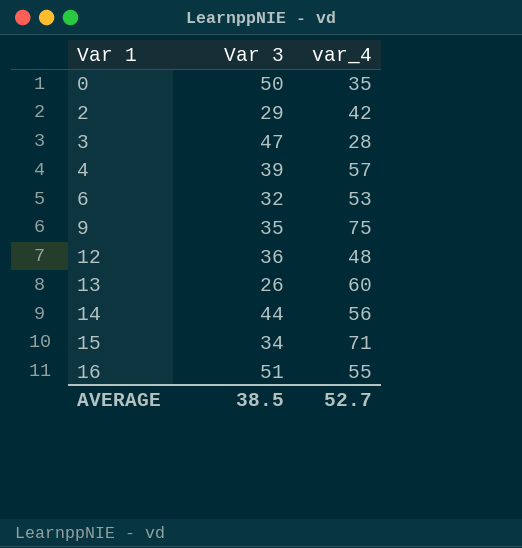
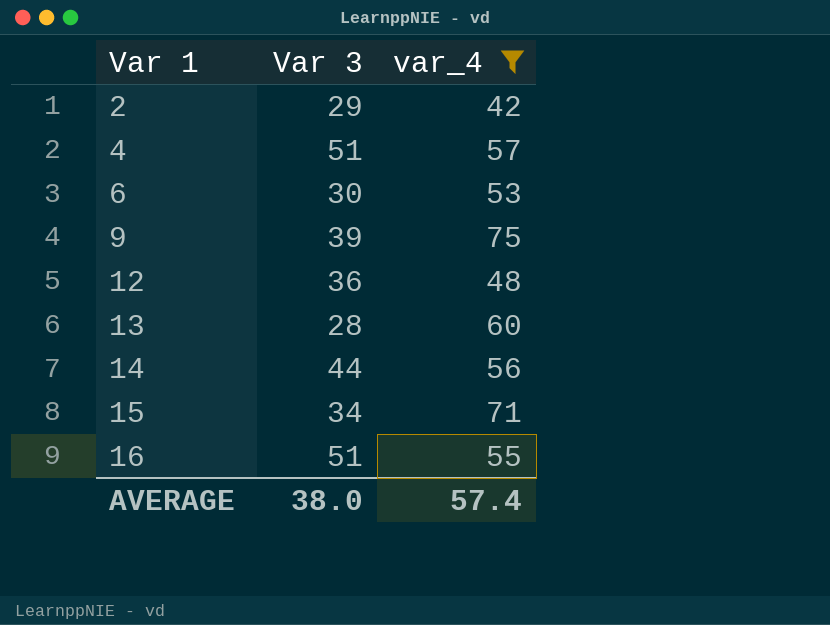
filter: none -> var_4 >= 42
4 | Var 3: 39 -> 51
6 | Var 3: 32 -> 30
9 | Var 3: 35 -> 39
13 | Var 3: 26 -> 28
AVERAGE | Var 3: 38.5 -> 38.0
AVERAGE | var_4: 52.7 -> 57.4

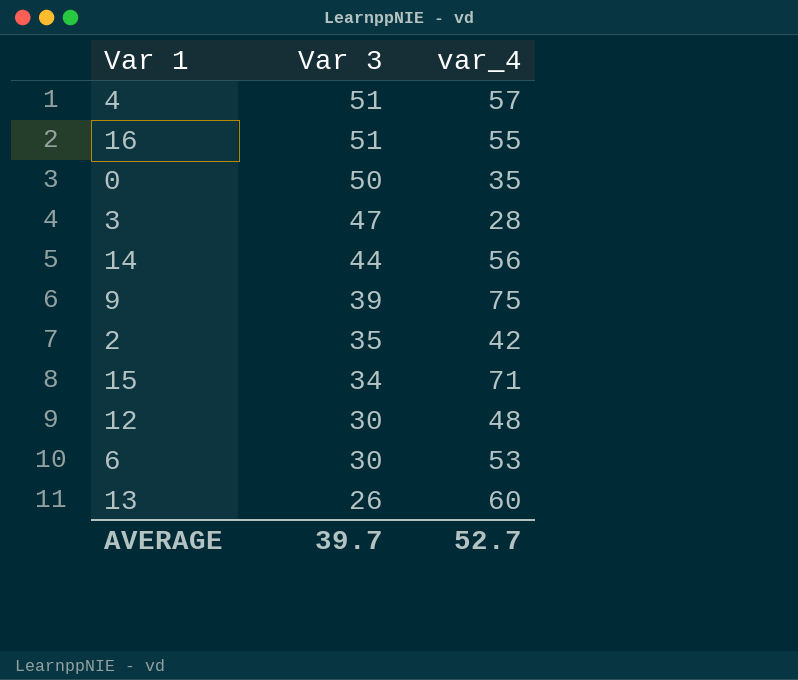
filter: var_4 >= 42 -> none
row order: Var 1 ascending -> Var 3 descending
2 | Var 3: 29 -> 35
12 | Var 3: 36 -> 30
13 | Var 3: 28 -> 26
AVERAGE | Var 3: 38.0 -> 39.7
AVERAGE | var_4: 57.4 -> 52.7

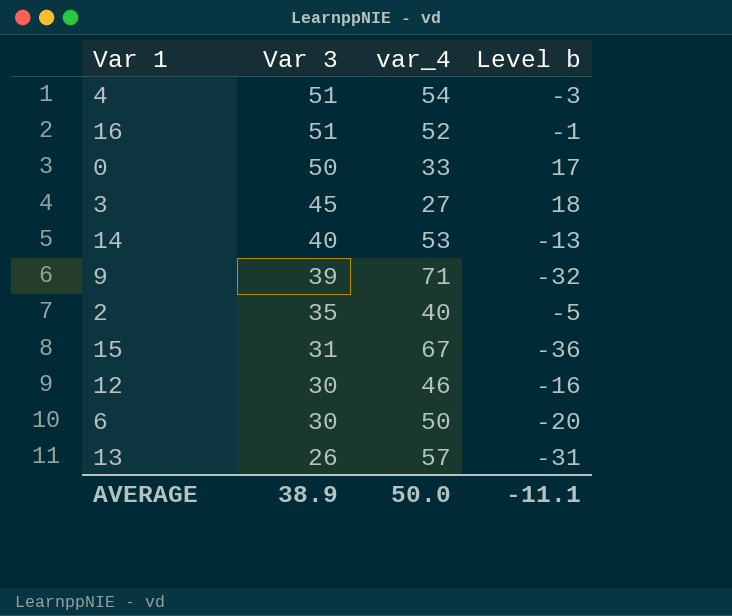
column Level b | formula: none -> [Var 3] - [var_4]
4 | var_4: 57 -> 54
16 | var_4: 55 -> 52
0 | var_4: 35 -> 33
3 | Var 3: 47 -> 45
3 | var_4: 28 -> 27
14 | Var 3: 44 -> 40
14 | var_4: 56 -> 53
9 | var_4: 75 -> 71
2 | var_4: 42 -> 40
15 | Var 3: 34 -> 31
15 | var_4: 71 -> 67
12 | var_4: 48 -> 46
6 | var_4: 53 -> 50
13 | var_4: 60 -> 57
AVERAGE | Var 3: 39.7 -> 38.9
AVERAGE | var_4: 52.7 -> 50.0

